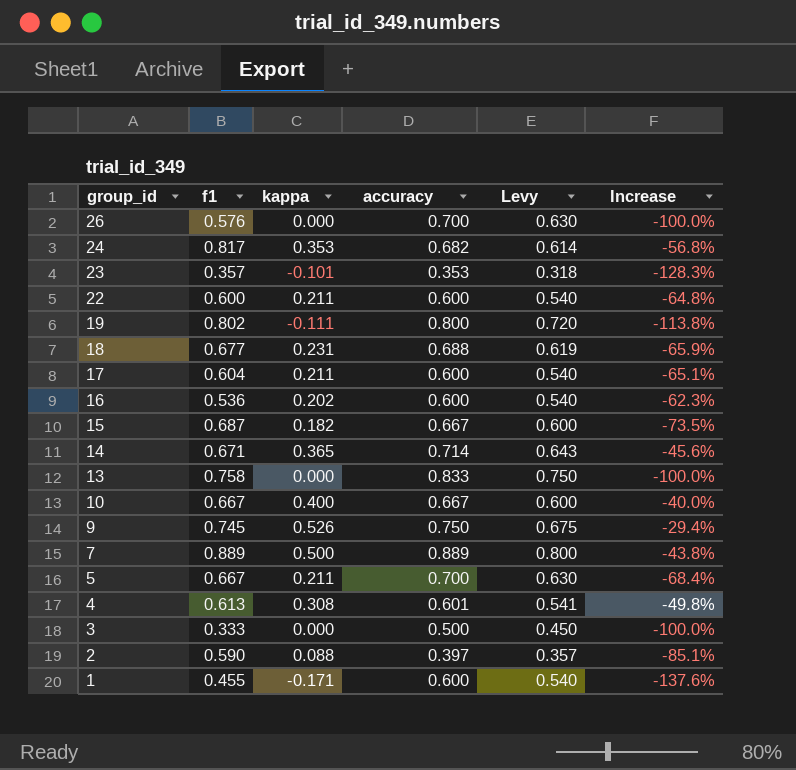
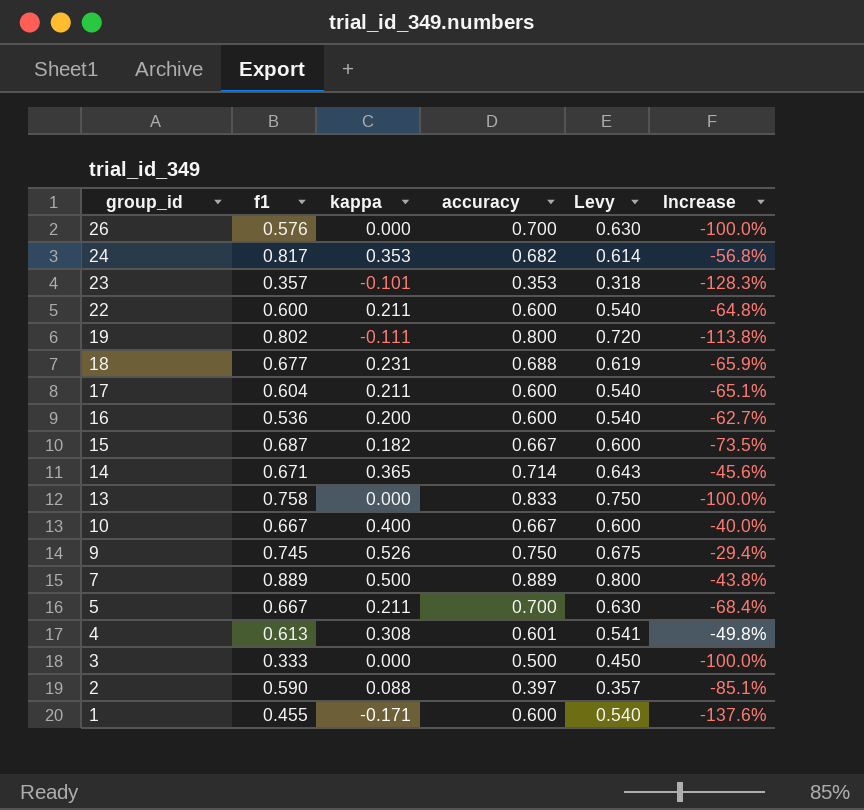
16 | kappa: 0.202 -> 0.200
16 | Increase: -62.3% -> -62.7%

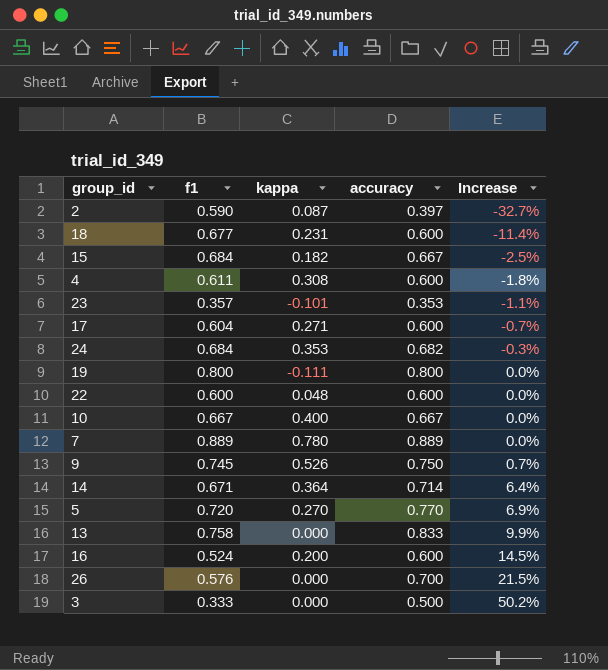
row order: group_id descending -> Increase ascending
column Levy | formula: [accuracy] * 0.9 -> none
column Increase | formula: ([kappa] - [f1]) / [f1] -> ([accuracy] - [f1]) / [f1]
row 1: 0.455 | -0.171 | 0.600 | 0.540 | -137.6% -> none
2 | kappa: 0.088 -> 0.087
18 | accuracy: 0.688 -> 0.600
15 | f1: 0.687 -> 0.684
4 | f1: 0.613 -> 0.611
4 | accuracy: 0.601 -> 0.600
17 | kappa: 0.211 -> 0.271
24 | f1: 0.817 -> 0.684
19 | f1: 0.802 -> 0.800
22 | kappa: 0.211 -> 0.048
7 | kappa: 0.500 -> 0.780
14 | kappa: 0.365 -> 0.364
5 | f1: 0.667 -> 0.720
5 | kappa: 0.211 -> 0.270
5 | accuracy: 0.700 -> 0.770
16 | f1: 0.536 -> 0.524

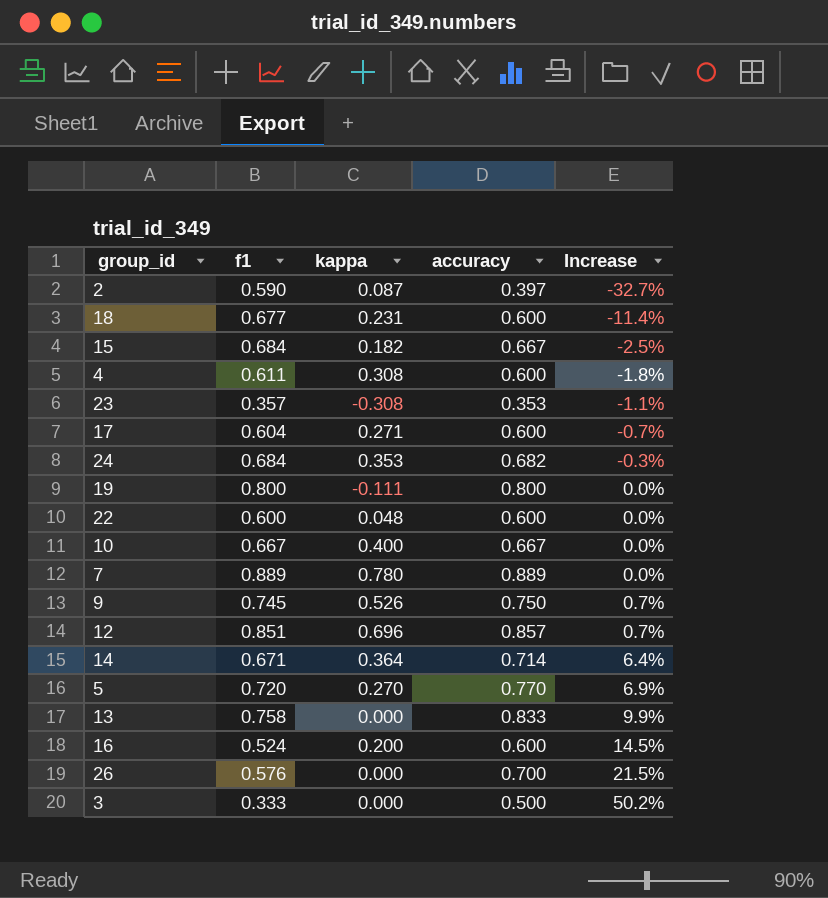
23 | kappa: -0.101 -> -0.308
row 12: none -> 0.851 | 0.696 | 0.857 | 0.7%

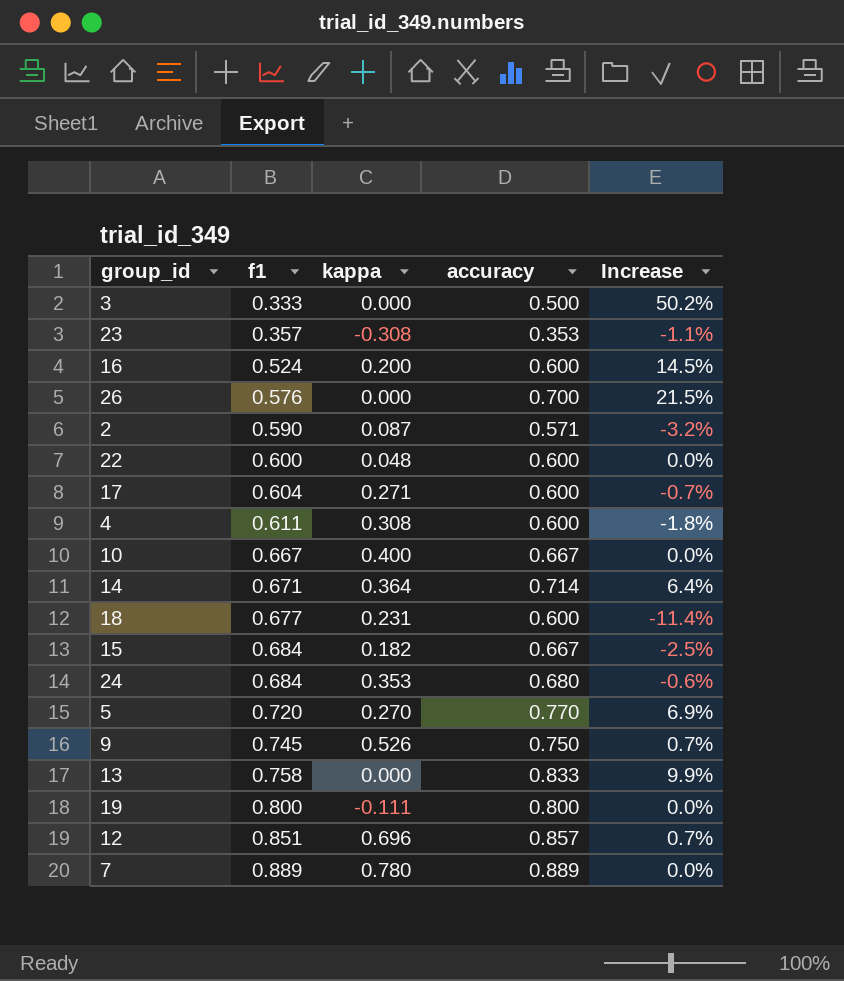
row order: Increase ascending -> f1 ascending
2 | accuracy: 0.397 -> 0.571
2 | Increase: -32.7% -> -3.2%
24 | accuracy: 0.682 -> 0.680
24 | Increase: -0.3% -> -0.6%

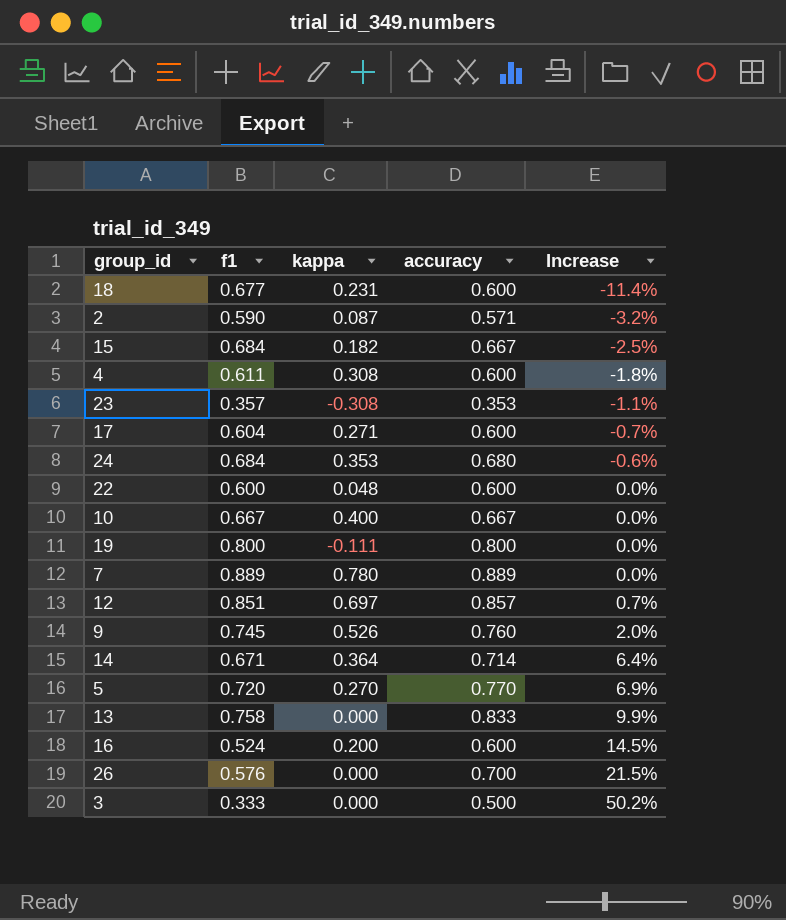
row order: f1 ascending -> Increase ascending
12 | kappa: 0.696 -> 0.697
9 | accuracy: 0.750 -> 0.760
9 | Increase: 0.7% -> 2.0%

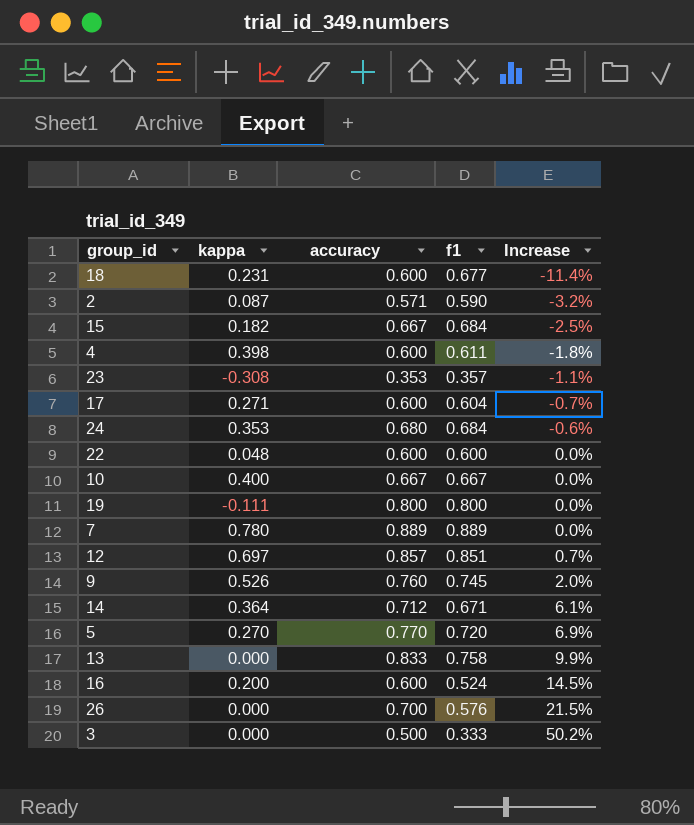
column f1 | position: 2 -> 4
4 | kappa: 0.308 -> 0.398
14 | accuracy: 0.714 -> 0.712
14 | Increase: 6.4% -> 6.1%

